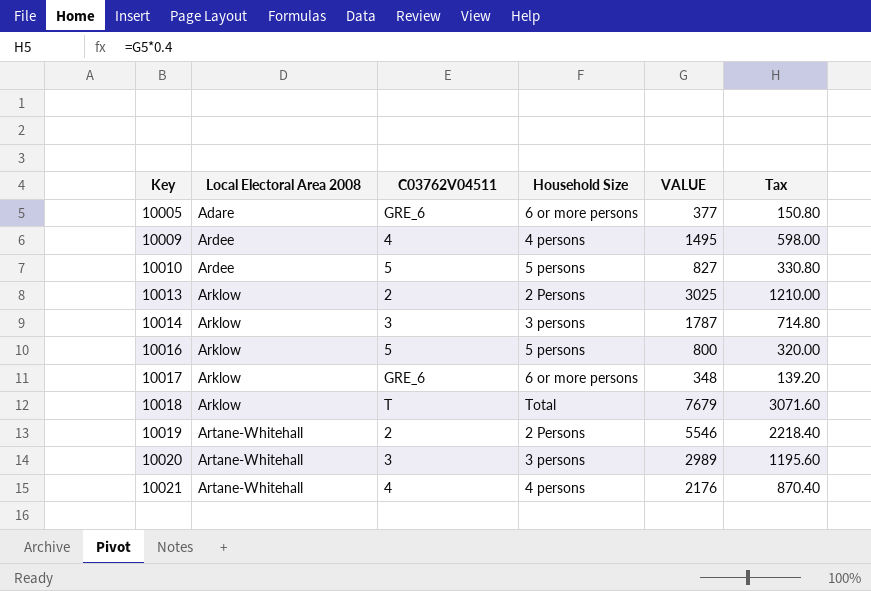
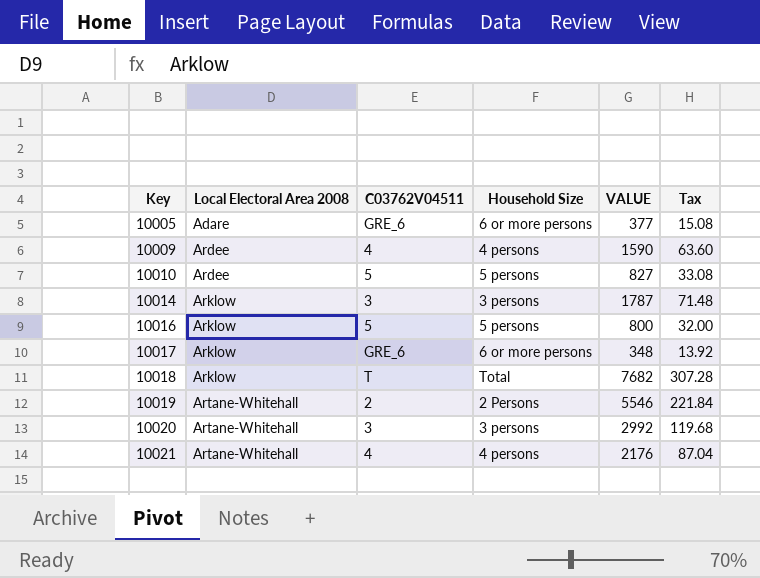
column Tax | formula: [VALUE] * 0.4 -> [VALUE] * 0.04
row 10013: Arklow | 2 | 2 Persons | 3025 | 1210.00 -> none
10009 | VALUE: 1495 -> 1590
10018 | VALUE: 7679 -> 7682
10020 | VALUE: 2989 -> 2992

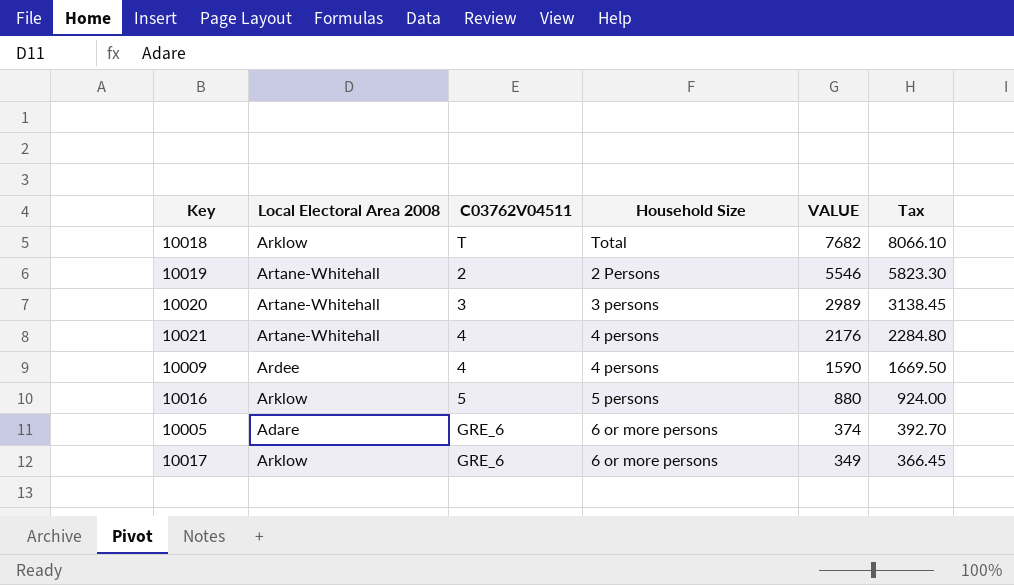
row order: Key ascending -> VALUE descending
column Tax | formula: [VALUE] * 0.04 -> [VALUE] * 1.05
row 10010: Ardee | 5 | 5 persons | 827 | 33.08 -> none
row 10014: Arklow | 3 | 3 persons | 1787 | 71.48 -> none
10020 | VALUE: 2992 -> 2989
10016 | VALUE: 800 -> 880
10005 | VALUE: 377 -> 374
10017 | VALUE: 348 -> 349

